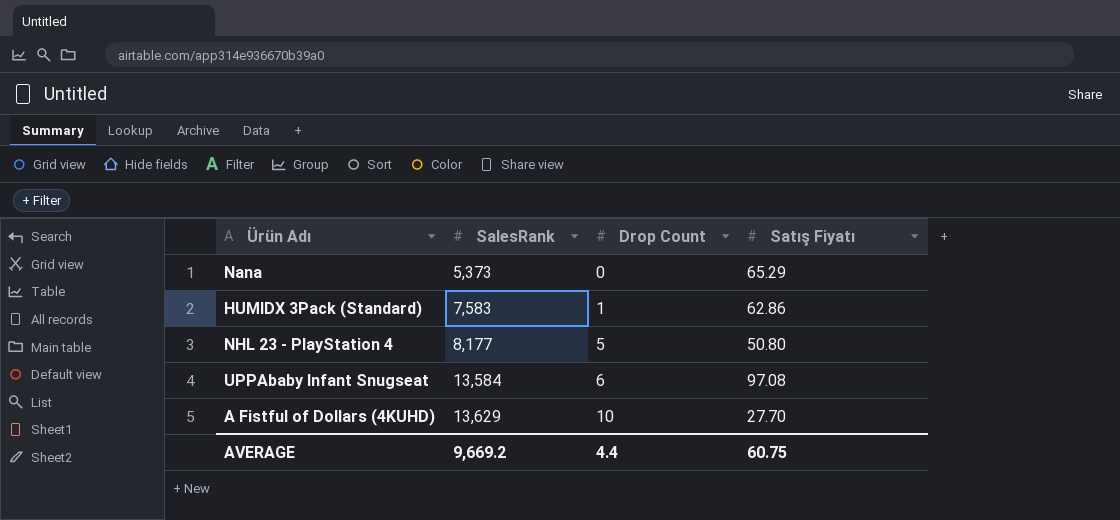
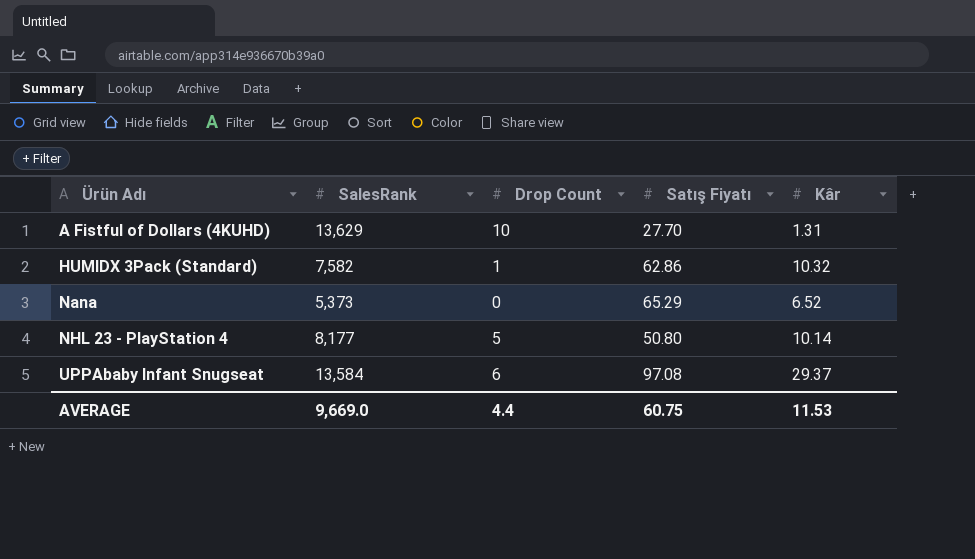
row order: SalesRank ascending -> Ürün Adı ascending
column Kâr | position: none -> 5
HUMIDX 3Pack (Standard) | SalesRank: 7,583 -> 7,582
AVERAGE | SalesRank: 9,669.2 -> 9,669.0

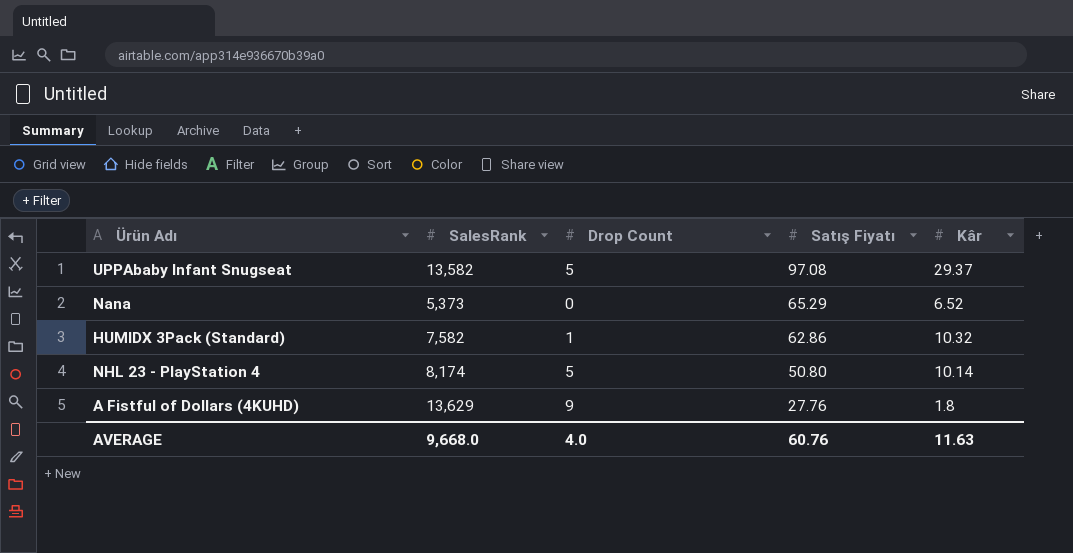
row order: Ürün Adı ascending -> Satış Fiyatı descending
UPPAbaby Infant Snugseat | SalesRank: 13,584 -> 13,582
UPPAbaby Infant Snugseat | Drop Count: 6 -> 5
NHL 23 - PlayStation 4 | SalesRank: 8,177 -> 8,174
A Fistful of Dollars (4KUHD) | Drop Count: 10 -> 9
A Fistful of Dollars (4KUHD) | Satış Fiyatı: 27.70 -> 27.76
A Fistful of Dollars (4KUHD) | Kâr: 1.31 -> 1.8
AVERAGE | SalesRank: 9,669.0 -> 9,668.0
AVERAGE | Drop Count: 4.4 -> 4.0
AVERAGE | Satış Fiyatı: 60.75 -> 60.76
AVERAGE | Kâr: 11.53 -> 11.63

